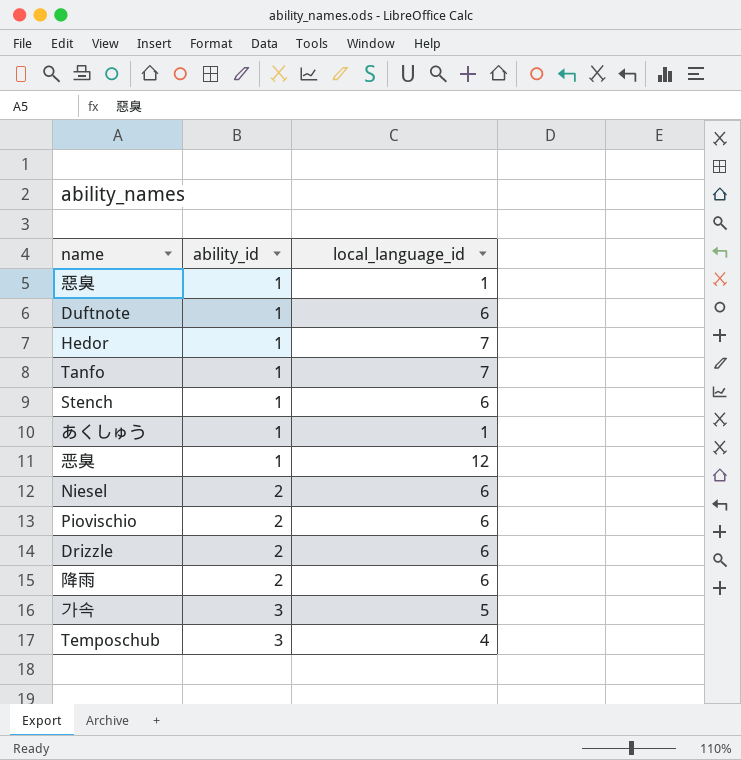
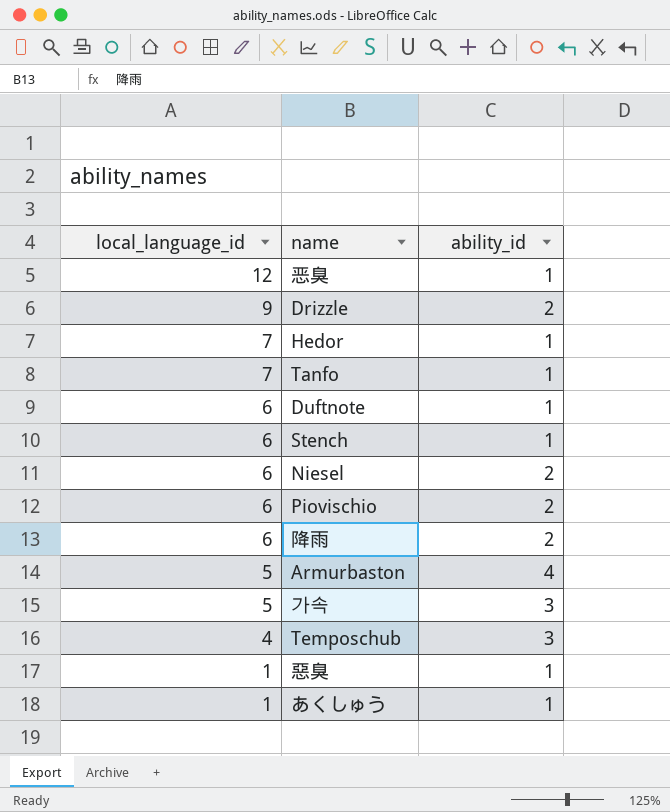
row order: ability_id ascending -> local_language_id descending
column local_language_id | position: 3 -> 1
Drizzle | local_language_id: 6 -> 9
row Armurbaston: none -> 5 | 4

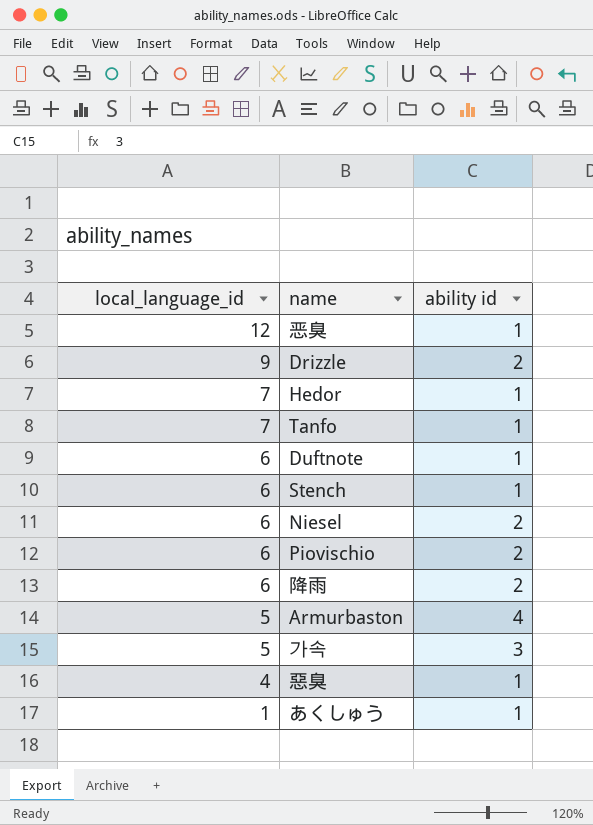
column name: ability_id -> ability id
row Temposchub: 4 | 3 -> none
惡臭 | local_language_id: 1 -> 4

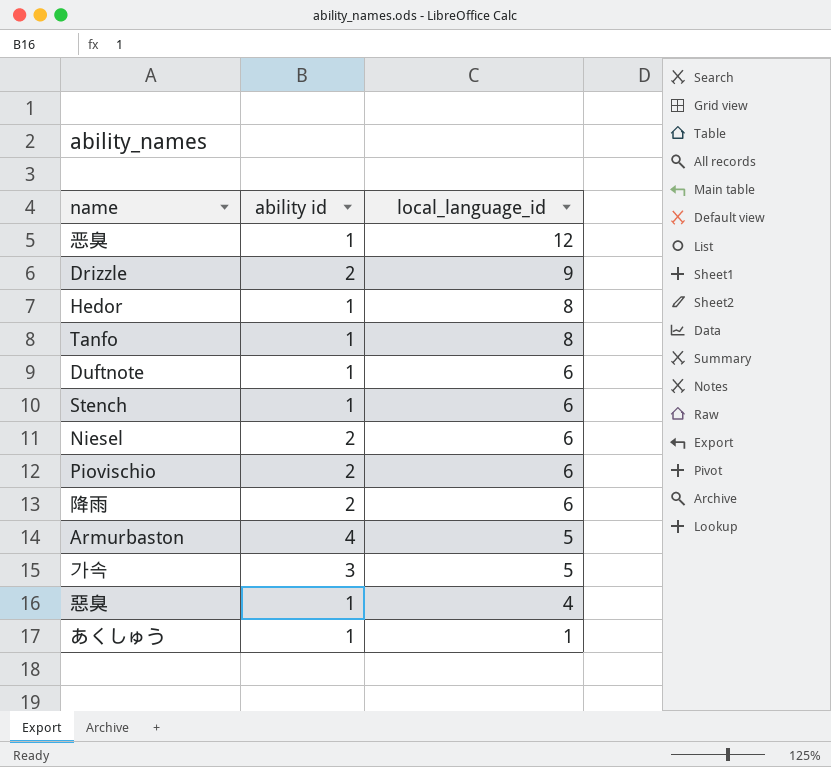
column local_language_id | position: 1 -> 3
Hedor | local_language_id: 7 -> 8
Tanfo | local_language_id: 7 -> 8

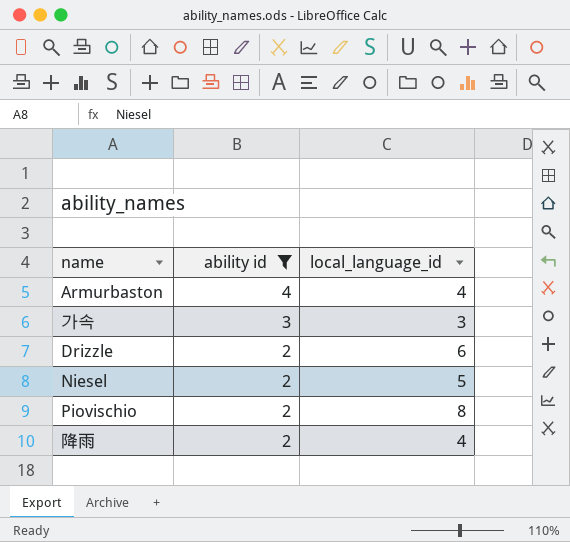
filter: none -> ability id != 1
row order: local_language_id descending -> ability id descending
Armurbaston | local_language_id: 5 -> 4
가속 | local_language_id: 5 -> 3
Drizzle | local_language_id: 9 -> 6
Niesel | local_language_id: 6 -> 5
Piovischio | local_language_id: 6 -> 8
降雨 | local_language_id: 6 -> 4

